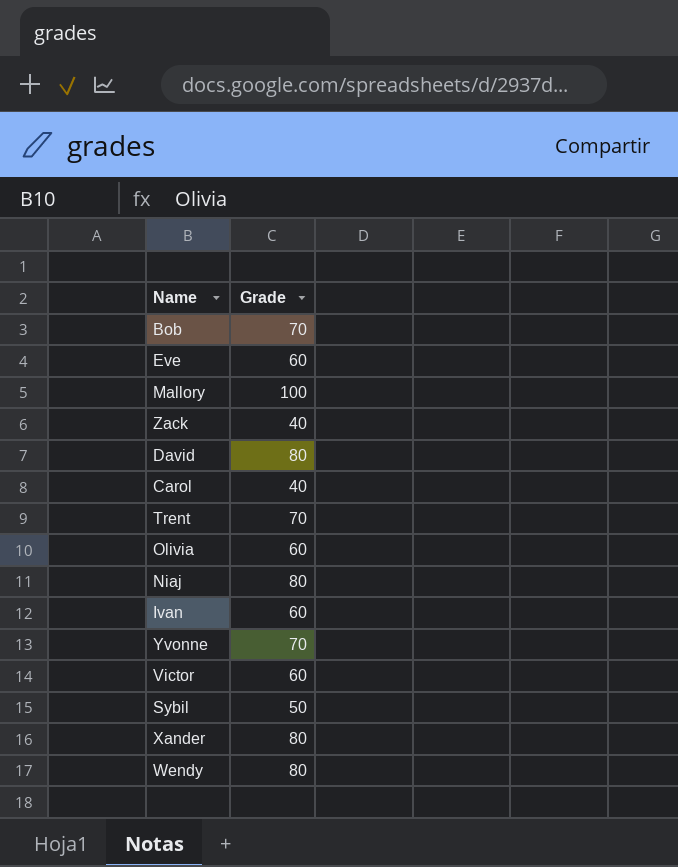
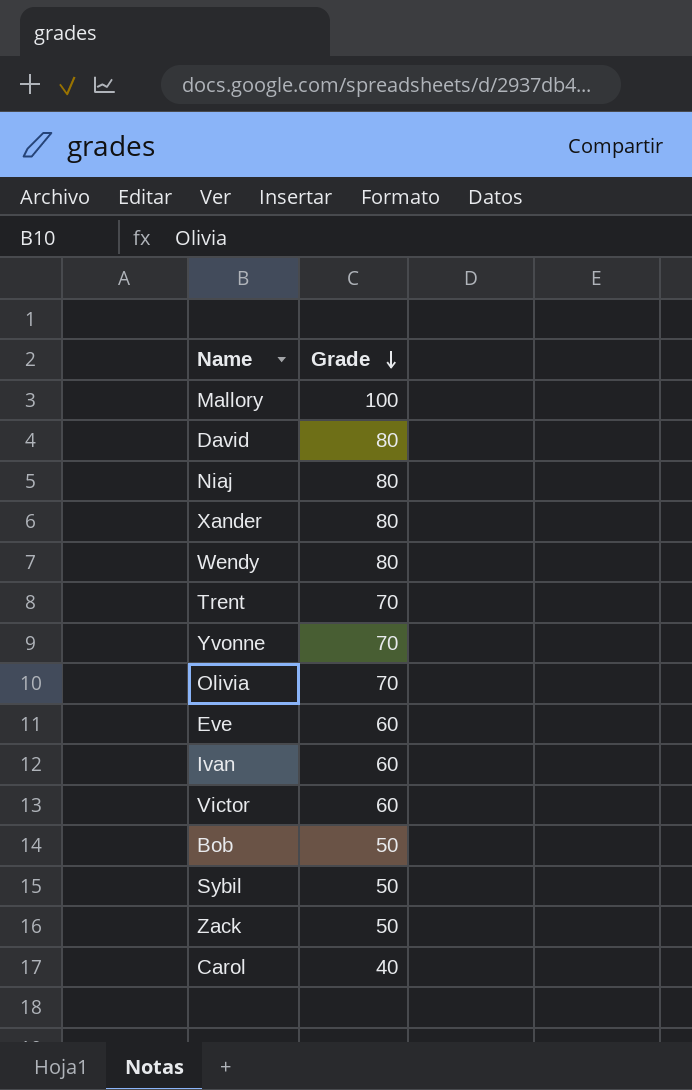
row order: none -> Grade descending
Olivia | Grade: 60 -> 70
Bob | Grade: 70 -> 50
Zack | Grade: 40 -> 50

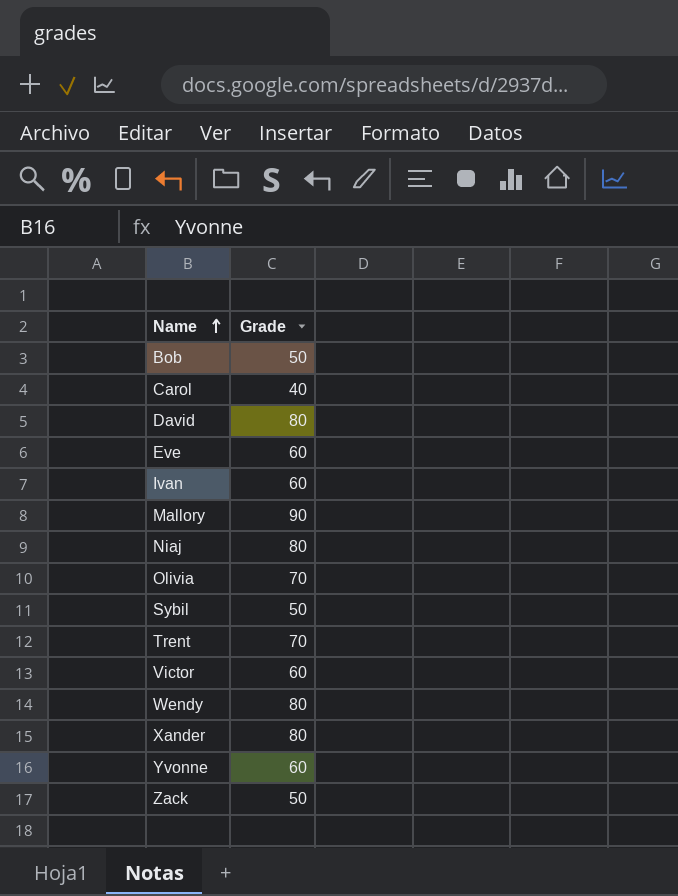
row order: Grade descending -> Name ascending
Mallory | Grade: 100 -> 90
Yvonne | Grade: 70 -> 60

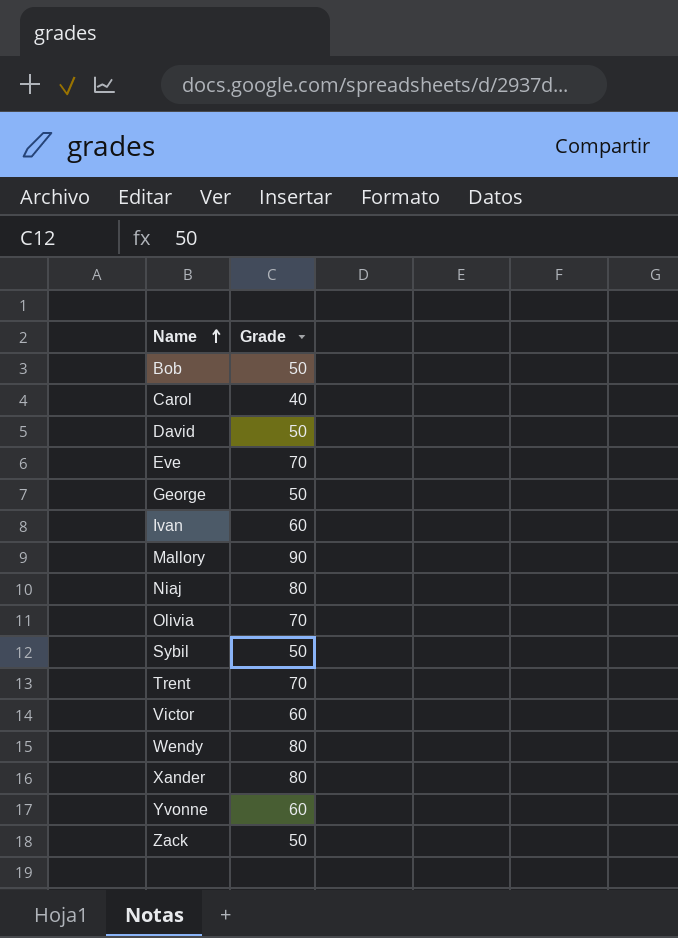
David | Grade: 80 -> 50
Eve | Grade: 60 -> 70
row George: none -> 50

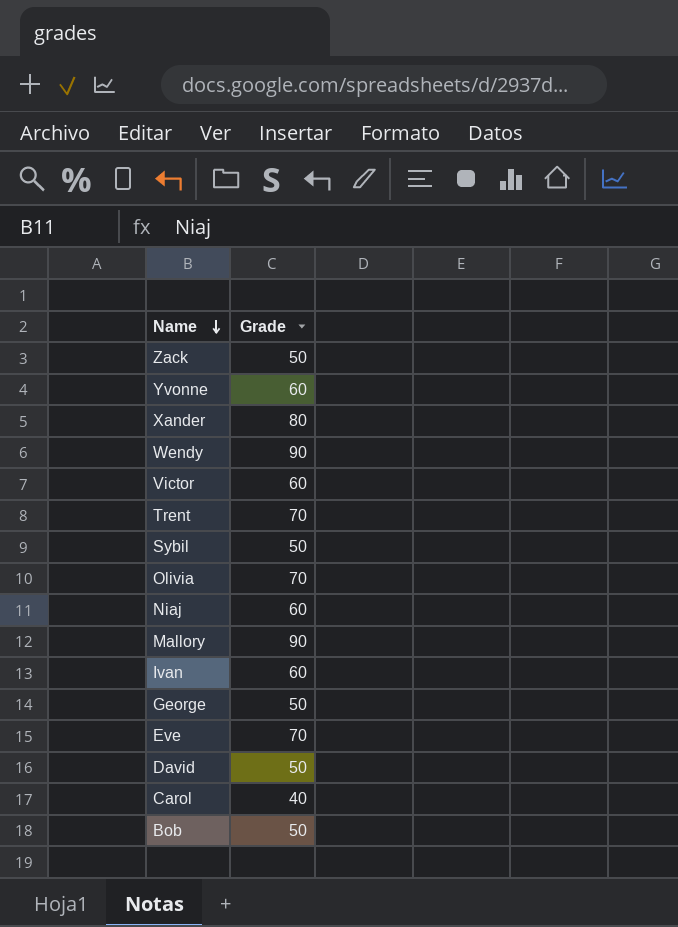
row order: Name ascending -> Name descending
Wendy | Grade: 80 -> 90
Niaj | Grade: 80 -> 60

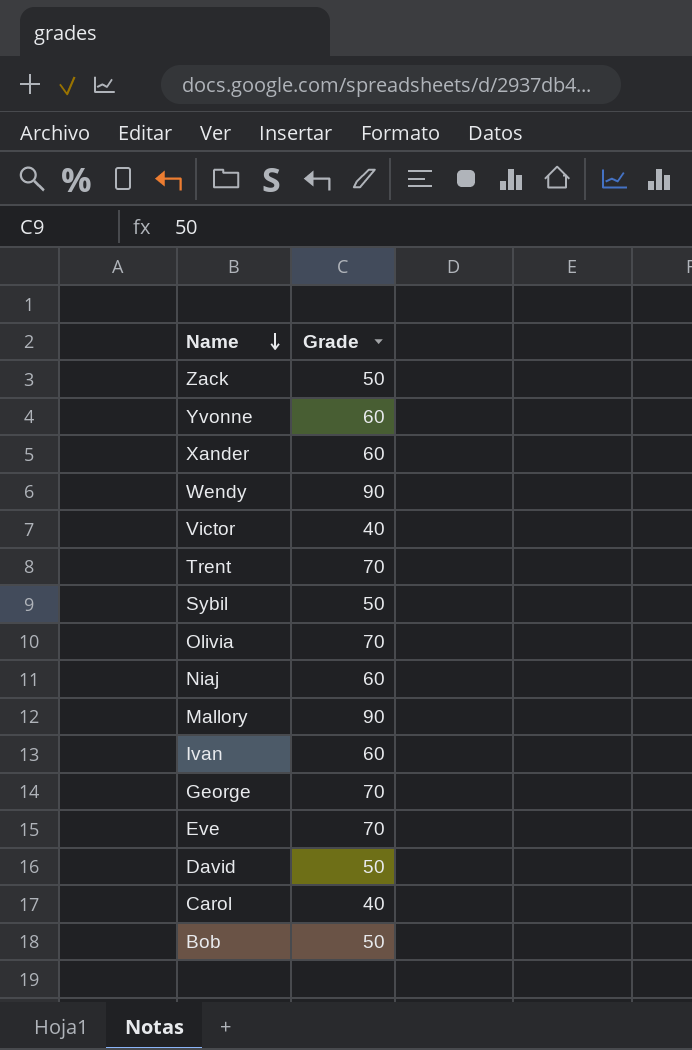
Xander | Grade: 80 -> 60
Victor | Grade: 60 -> 40
George | Grade: 50 -> 70

